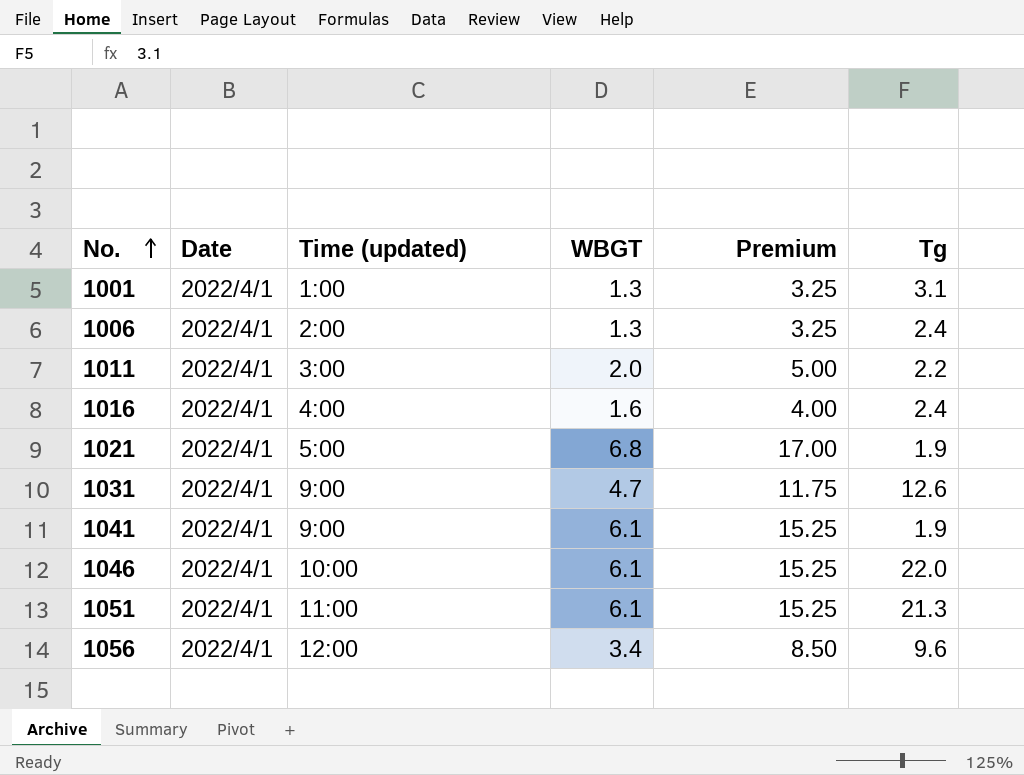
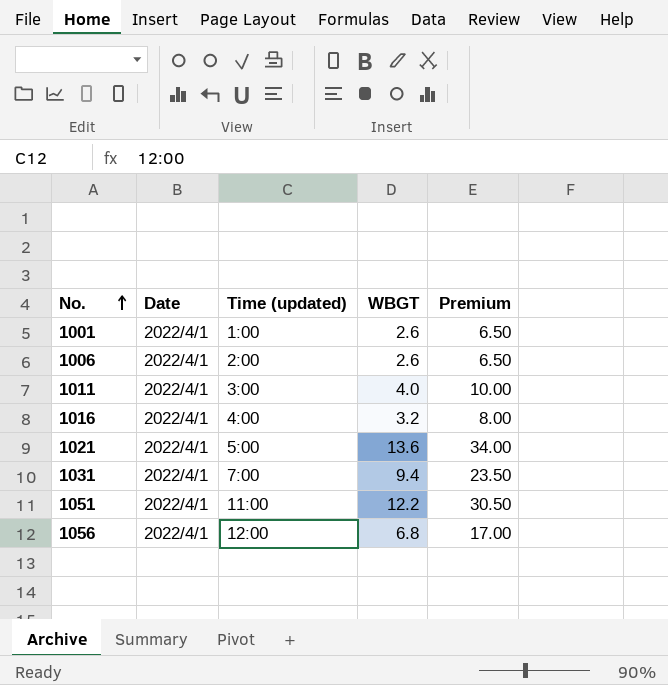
column Tg | position: 6 -> none
row 1041: 2022/4/1 | 9:00 | 6.1 | 15.25 | 1.9 -> none
row 1046: 2022/4/1 | 10:00 | 6.1 | 15.25 | 22.0 -> none
1001 | WBGT: 1.3 -> 2.6
1001 | Premium: 3.25 -> 6.50
1006 | WBGT: 1.3 -> 2.6
1006 | Premium: 3.25 -> 6.50
1011 | WBGT: 2.0 -> 4.0
1011 | Premium: 5.00 -> 10.00
1016 | WBGT: 1.6 -> 3.2
1016 | Premium: 4.00 -> 8.00
1021 | WBGT: 6.8 -> 13.6
1021 | Premium: 17.00 -> 34.00
1031 | Time (updated): 9:00 -> 7:00
1031 | WBGT: 4.7 -> 9.4
1031 | Premium: 11.75 -> 23.50
1051 | WBGT: 6.1 -> 12.2
1051 | Premium: 15.25 -> 30.50
1056 | WBGT: 3.4 -> 6.8
1056 | Premium: 8.50 -> 17.00

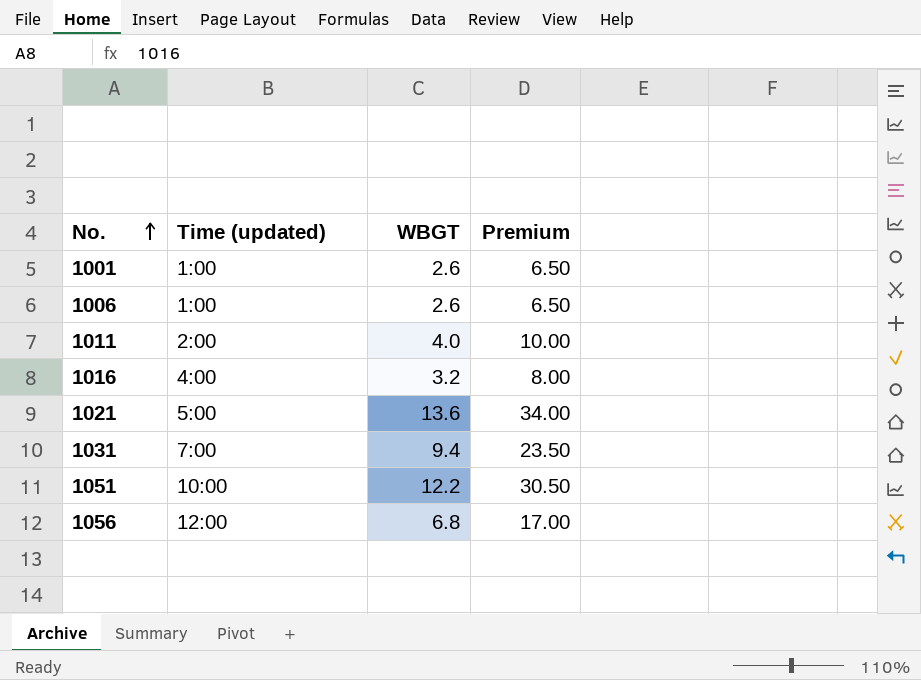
column Date | position: 2 -> none
1006 | Time (updated): 2:00 -> 1:00
1011 | Time (updated): 3:00 -> 2:00
1051 | Time (updated): 11:00 -> 10:00

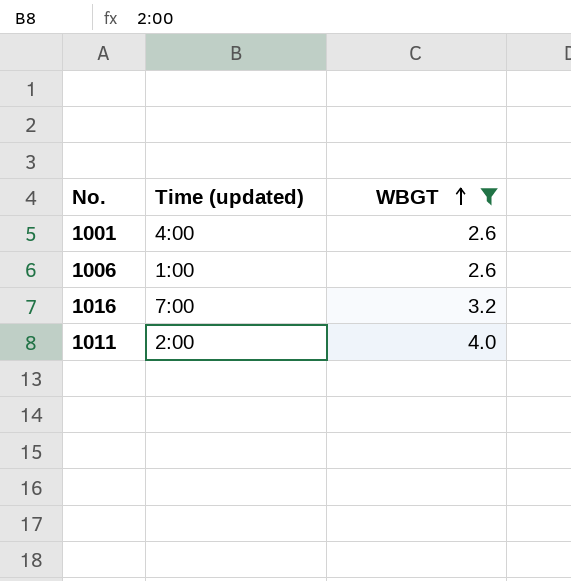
filter: none -> WBGT <= 4.0
row order: No. ascending -> WBGT ascending
column Premium | formula: [WBGT] * 2.5 -> none
1001 | Time (updated): 1:00 -> 4:00
1016 | Time (updated): 4:00 -> 7:00

